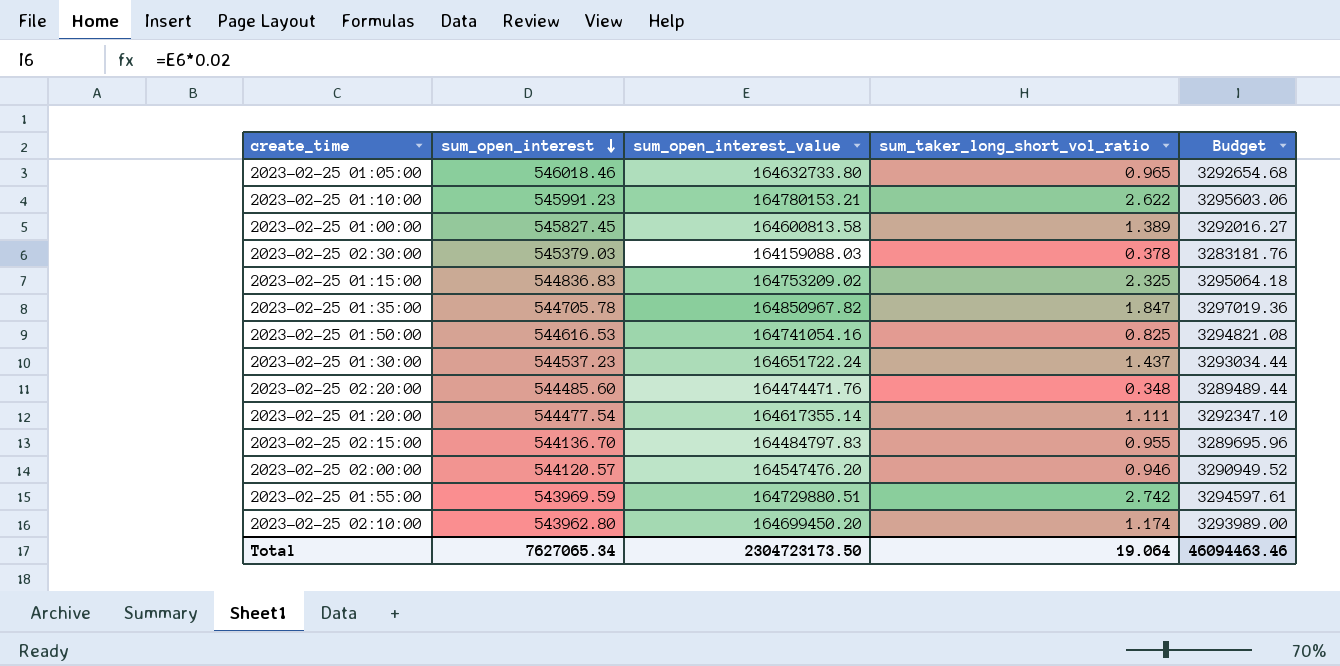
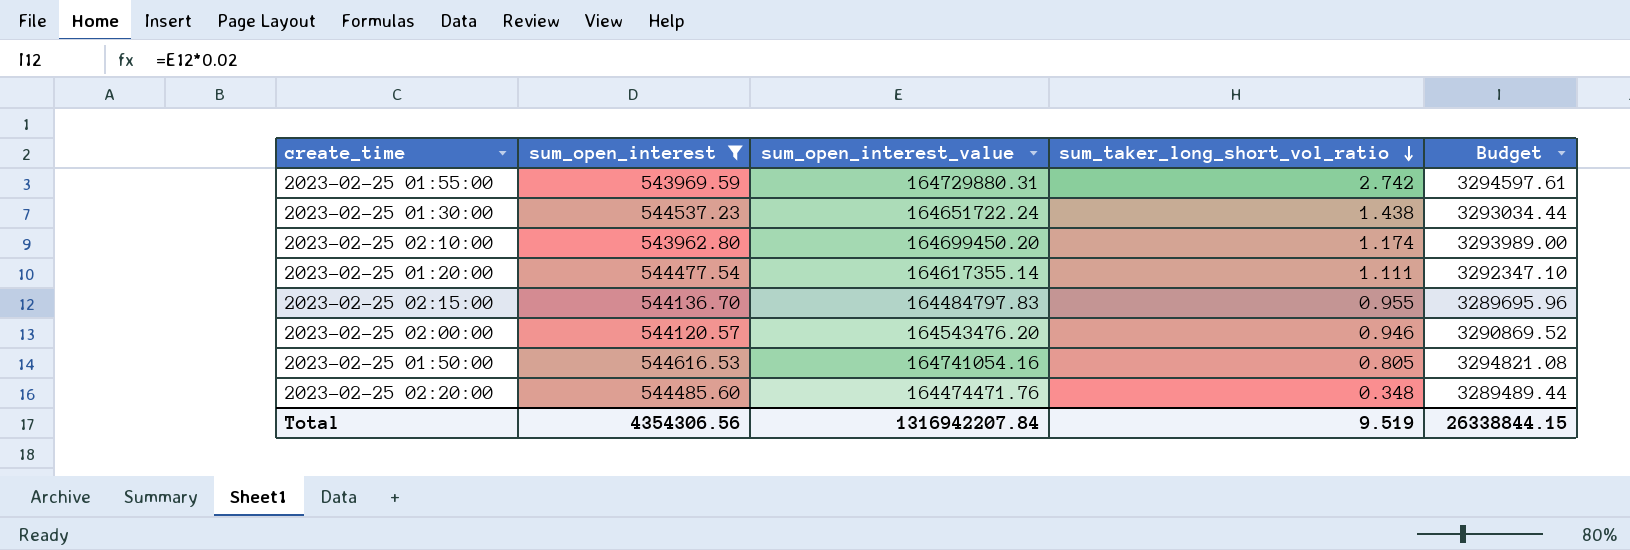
filter: none -> sum_open_interest <= 544616.53
row order: sum_open_interest descending -> sum_taker_long_short_vol_ratio descending
2023-02-25 01:55:00 | sum_open_interest_value: 164729880.51 -> 164729880.31
2023-02-25 01:30:00 | sum_taker_long_short_vol_ratio: 1.437 -> 1.438
2023-02-25 02:00:00 | sum_open_interest_value: 164547476.20 -> 164543476.20
2023-02-25 02:00:00 | Budget: 3290949.52 -> 3290869.52
2023-02-25 01:50:00 | sum_taker_long_short_vol_ratio: 0.825 -> 0.805
Total | sum_open_interest: 7627065.34 -> 4354306.56
Total | sum_open_interest_value: 2304723173.50 -> 1316942207.84
Total | sum_taker_long_short_vol_ratio: 19.064 -> 9.519
Total | Budget: 46094463.46 -> 26338844.15

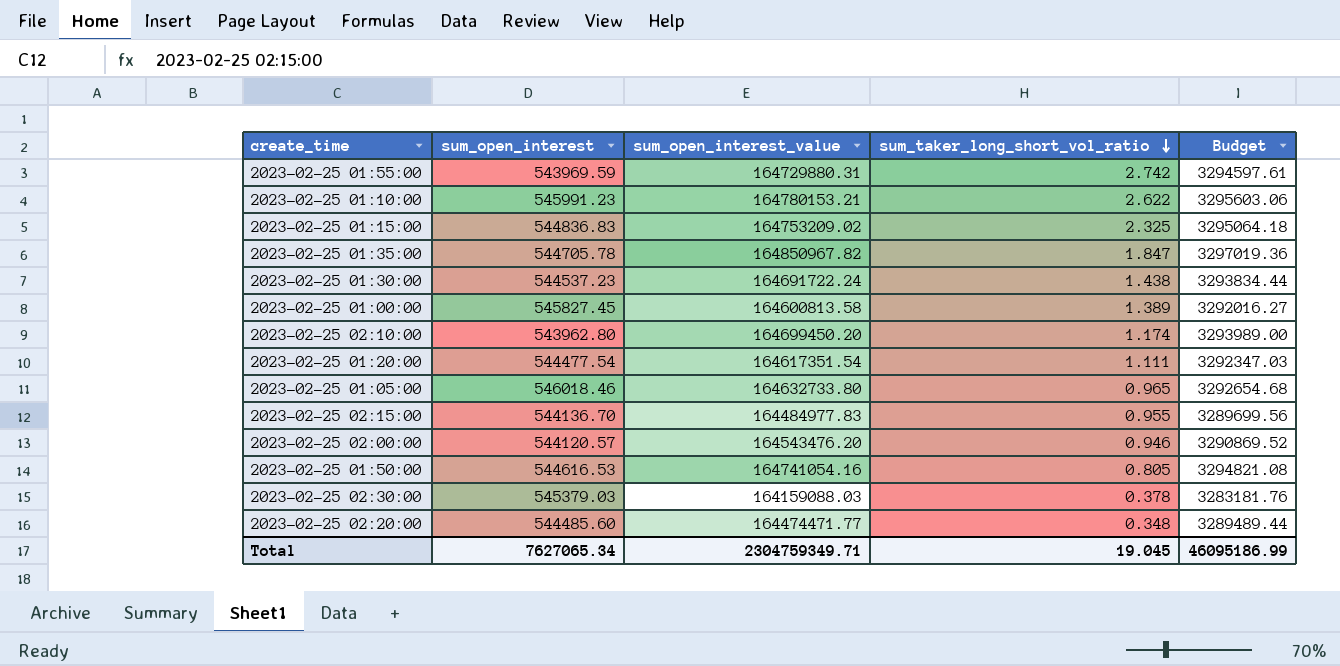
filter: sum_open_interest <= 544616.53 -> none
2023-02-25 01:30:00 | sum_open_interest_value: 164651722.24 -> 164691722.24
2023-02-25 01:30:00 | Budget: 3293034.44 -> 3293834.44
2023-02-25 01:20:00 | sum_open_interest_value: 164617355.14 -> 164617351.54
2023-02-25 01:20:00 | Budget: 3292347.10 -> 3292347.03
2023-02-25 02:15:00 | sum_open_interest_value: 164484797.83 -> 164484977.83
2023-02-25 02:15:00 | Budget: 3289695.96 -> 3289699.56
2023-02-25 02:20:00 | sum_open_interest_value: 164474471.76 -> 164474471.77
Total | sum_open_interest: 4354306.56 -> 7627065.34
Total | sum_open_interest_value: 1316942207.84 -> 2304759349.71
Total | sum_taker_long_short_vol_ratio: 9.519 -> 19.045
Total | Budget: 26338844.15 -> 46095186.99

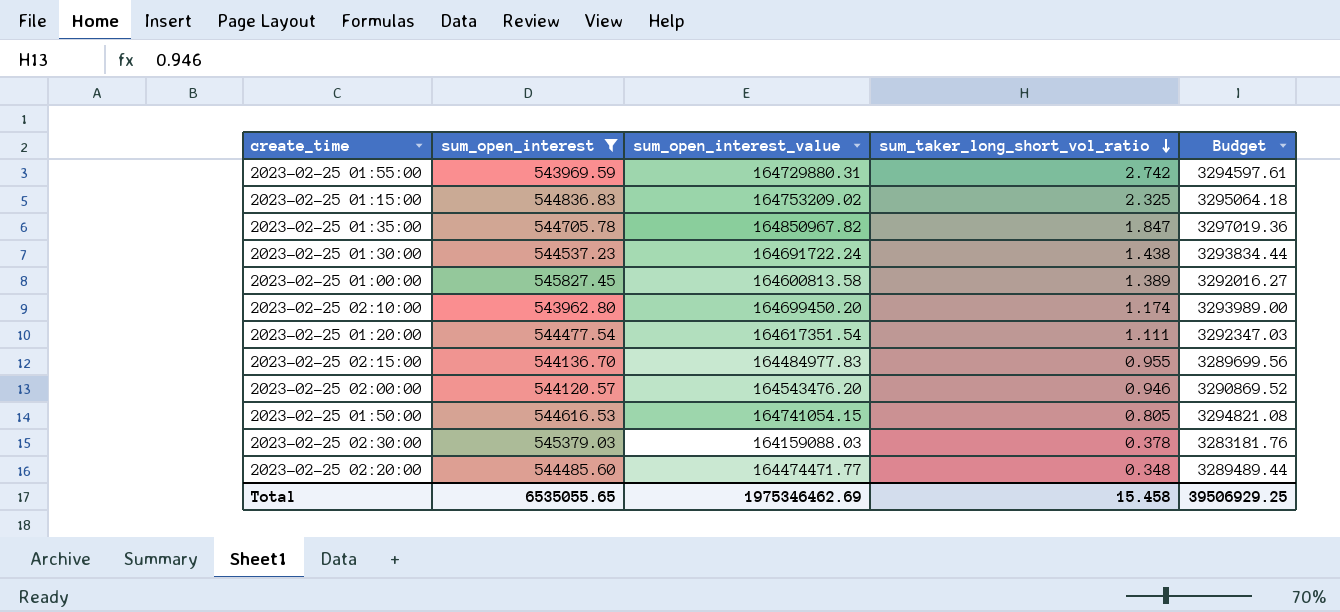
filter: none -> sum_open_interest <= 545827.45
2023-02-25 01:50:00 | sum_open_interest_value: 164741054.16 -> 164741054.15
Total | sum_open_interest: 7627065.34 -> 6535055.65
Total | sum_open_interest_value: 2304759349.71 -> 1975346462.69
Total | sum_taker_long_short_vol_ratio: 19.045 -> 15.458
Total | Budget: 46095186.99 -> 39506929.25

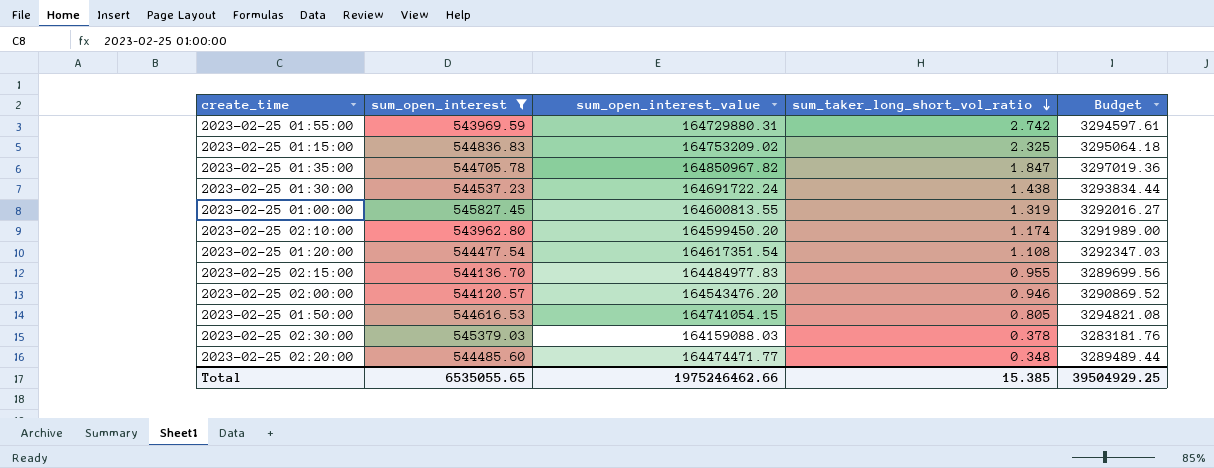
2023-02-25 01:00:00 | sum_open_interest_value: 164600813.58 -> 164600813.55
2023-02-25 01:00:00 | sum_taker_long_short_vol_ratio: 1.389 -> 1.319
2023-02-25 02:10:00 | sum_open_interest_value: 164699450.20 -> 164599450.20
2023-02-25 02:10:00 | Budget: 3293989.00 -> 3291989.00
2023-02-25 01:20:00 | sum_taker_long_short_vol_ratio: 1.111 -> 1.108
Total | sum_open_interest_value: 1975346462.69 -> 1975246462.66
Total | sum_taker_long_short_vol_ratio: 15.458 -> 15.385
Total | Budget: 39506929.25 -> 39504929.25

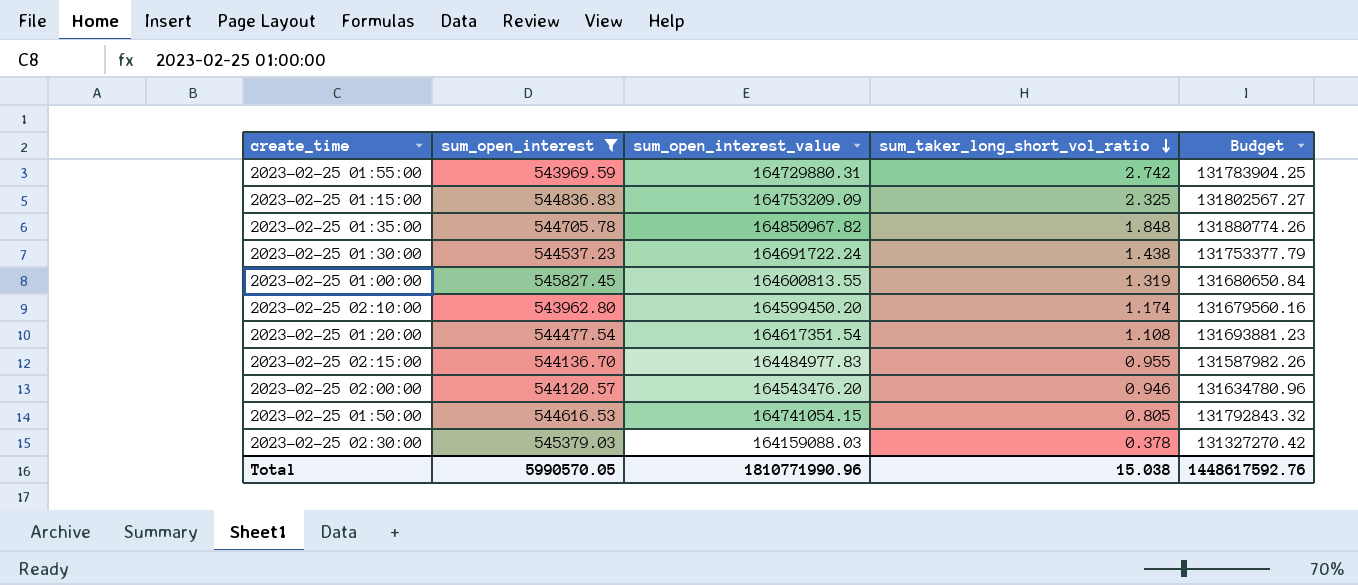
column Budget | formula: [sum_open_interest_value] * 0.02 -> [sum_open_interest_value] * 0.8
row 2023-02-25 02:20:00: 544485.60 | 164474471.77 | 0.348 | 3289489.44 -> none
2023-02-25 01:15:00 | sum_open_interest_value: 164753209.02 -> 164753209.09
2023-02-25 01:35:00 | sum_taker_long_short_vol_ratio: 1.847 -> 1.848
Total | sum_open_interest: 6535055.65 -> 5990570.05
Total | sum_open_interest_value: 1975246462.66 -> 1810771990.96
Total | sum_taker_long_short_vol_ratio: 15.385 -> 15.038
Total | Budget: 39504929.25 -> 1448617592.76

